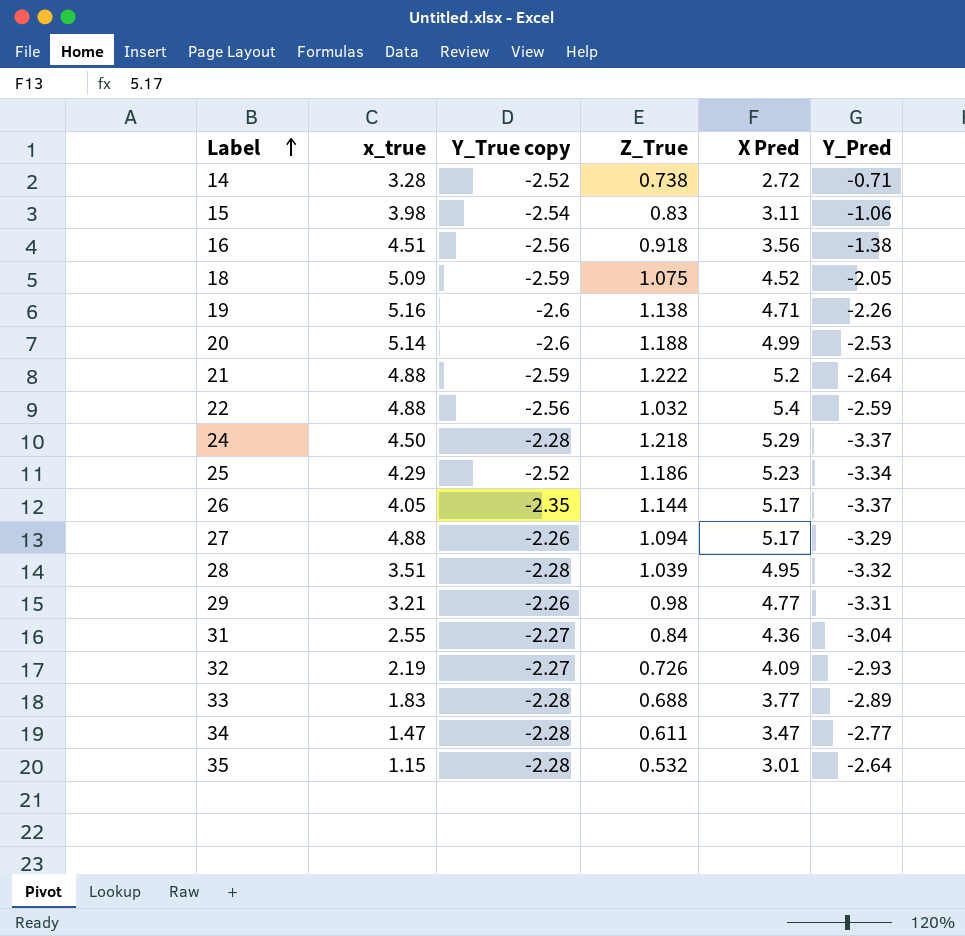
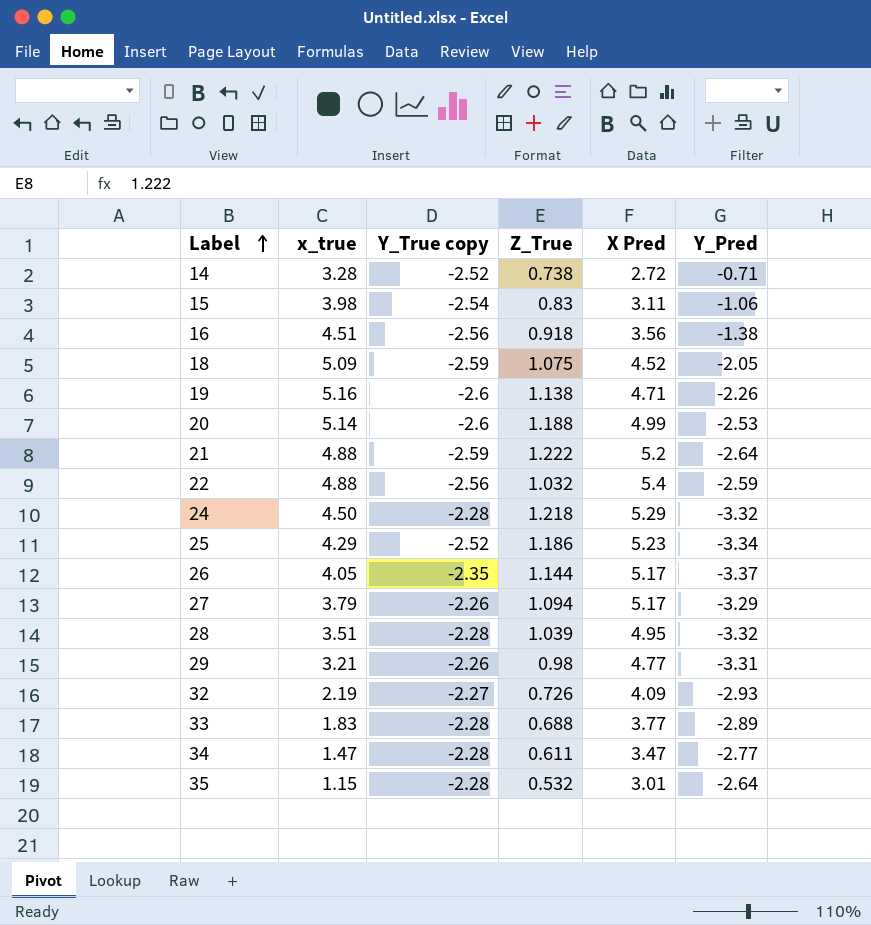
row 31: 2.55 | -2.27 | 0.84 | 4.36 | -3.04 -> none
24 | Y_Pred: -3.37 -> -3.32
27 | x_true: 4.88 -> 3.79

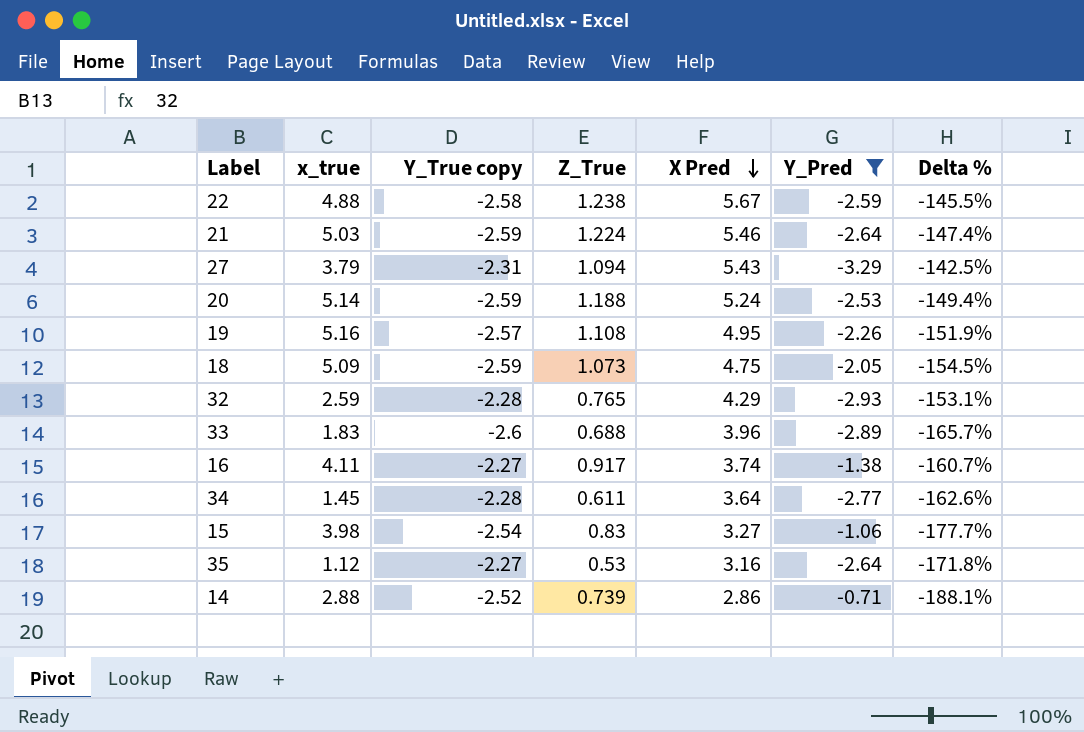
filter: none -> Y_Pred >= -3.29
row order: Label ascending -> X Pred descending
column Delta % | formula: none -> ([Y_True copy] - [X Pred]) / [X Pred]
22 | Y_True copy: -2.56 -> -2.58
22 | Z_True: 1.032 -> 1.238
22 | X Pred: 5.4 -> 5.67
21 | x_true: 4.88 -> 5.03
21 | Z_True: 1.222 -> 1.224
21 | X Pred: 5.2 -> 5.46
27 | Y_True copy: -2.26 -> -2.31
27 | X Pred: 5.17 -> 5.43
20 | Y_True copy: -2.6 -> -2.59
20 | X Pred: 4.99 -> 5.24
19 | Y_True copy: -2.6 -> -2.57
19 | Z_True: 1.138 -> 1.108
19 | X Pred: 4.71 -> 4.95
18 | Z_True: 1.075 -> 1.073
18 | X Pred: 4.52 -> 4.75
32 | x_true: 2.19 -> 2.59
32 | Y_True copy: -2.27 -> -2.28
32 | Z_True: 0.726 -> 0.765
32 | X Pred: 4.09 -> 4.29
33 | Y_True copy: -2.28 -> -2.6
33 | X Pred: 3.77 -> 3.96
16 | x_true: 4.51 -> 4.11
16 | Y_True copy: -2.56 -> -2.27
16 | Z_True: 0.918 -> 0.917
16 | X Pred: 3.56 -> 3.74
34 | x_true: 1.47 -> 1.45
34 | X Pred: 3.47 -> 3.64
15 | X Pred: 3.11 -> 3.27
35 | x_true: 1.15 -> 1.12
35 | Y_True copy: -2.28 -> -2.27
35 | Z_True: 0.532 -> 0.53
35 | X Pred: 3.01 -> 3.16
14 | x_true: 3.28 -> 2.88
14 | Z_True: 0.738 -> 0.739
14 | X Pred: 2.72 -> 2.86

